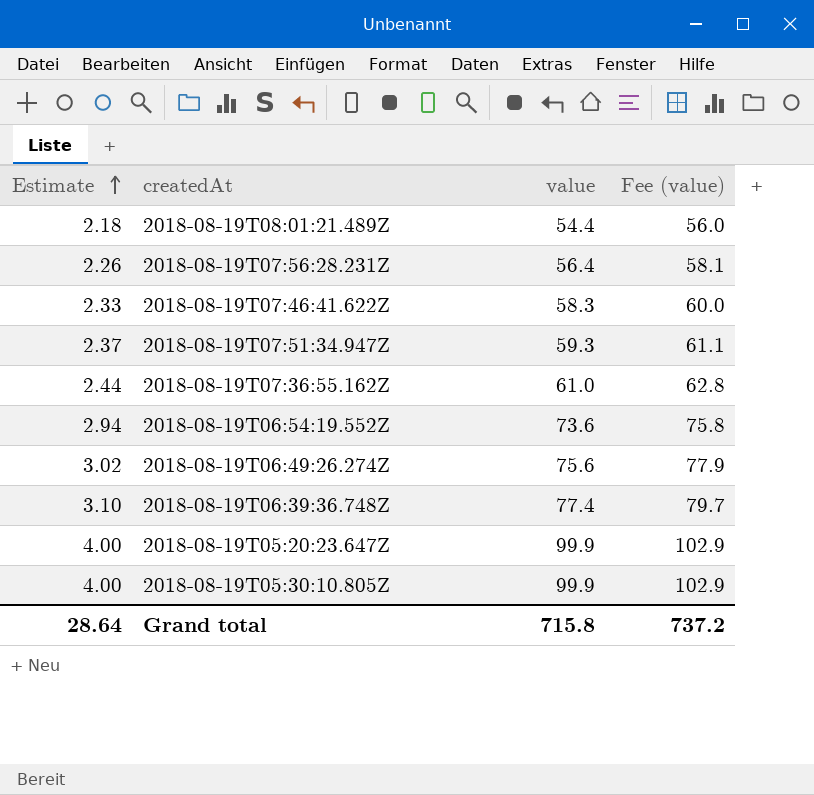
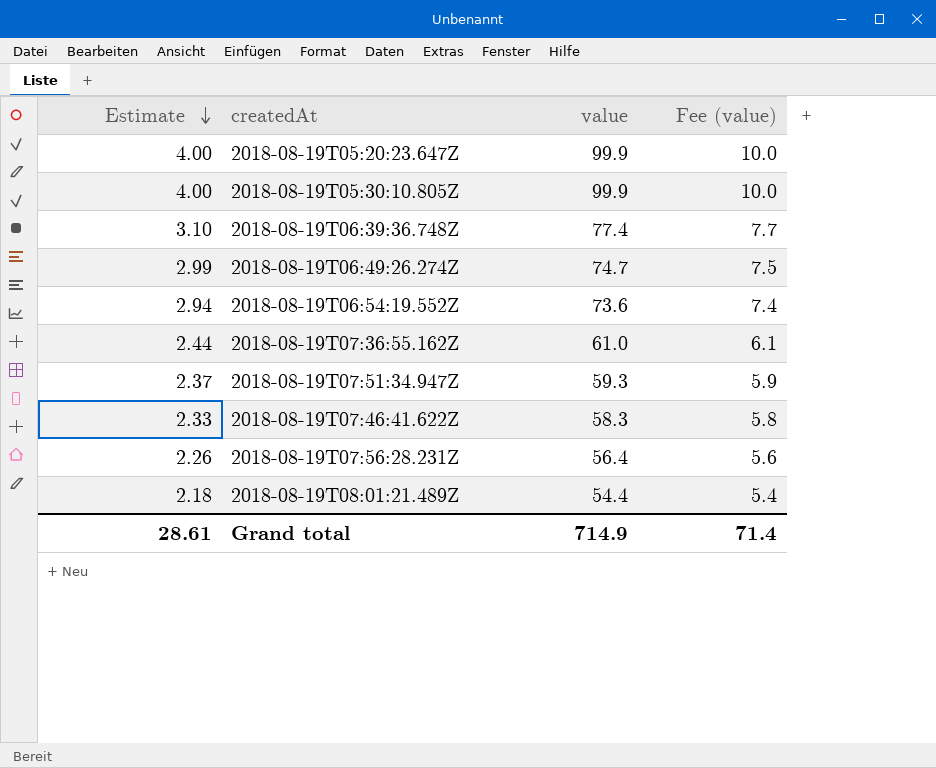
row order: Estimate ascending -> Estimate descending
column Fee (value) | formula: [value] * 1.03 -> [value] * 0.1
2018-08-19T06:49:26.274Z | Estimate: 3.02 -> 2.99
2018-08-19T06:49:26.274Z | value: 75.6 -> 74.7
Grand total | Estimate: 28.64 -> 28.61
Grand total | value: 715.8 -> 714.9
Grand total | Fee (value): 737.2 -> 71.4

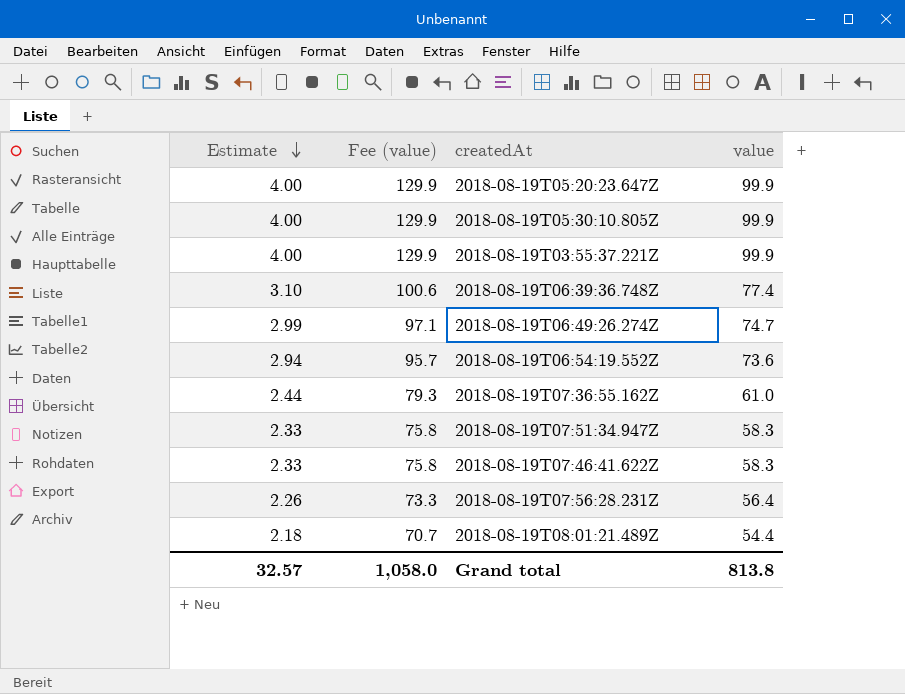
column Fee (value) | formula: [value] * 0.1 -> [value] * 1.3
column Fee (value) | position: 4 -> 2
row 2018-08-19T03:55:37.221Z: none -> 4.00 | 129.9 | 99.9
2018-08-19T07:51:34.947Z | Estimate: 2.37 -> 2.33
2018-08-19T07:51:34.947Z | value: 59.3 -> 58.3
Grand total | Estimate: 28.61 -> 32.57
Grand total | Fee (value): 71.4 -> 1,058.0
Grand total | value: 714.9 -> 813.8

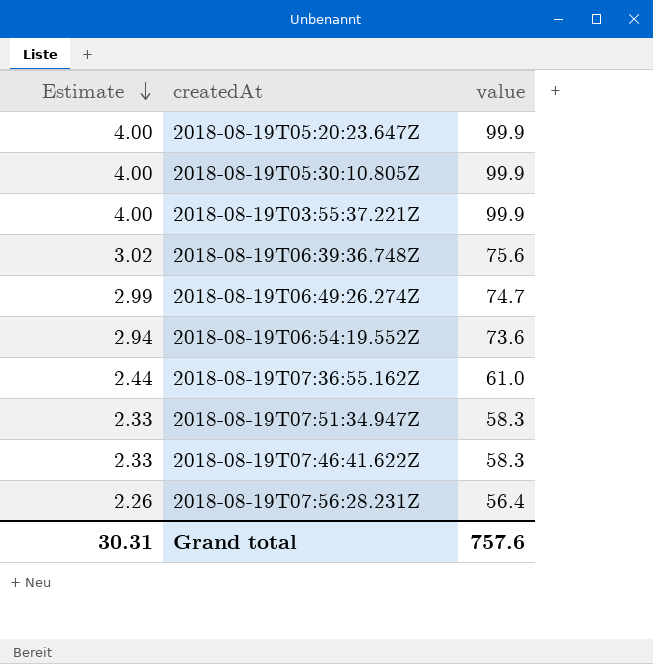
column Fee (value) | formula: [value] * 1.3 -> none
row 2018-08-19T08:01:21.489Z: 2.18 | 70.7 | 54.4 -> none
2018-08-19T06:39:36.748Z | Estimate: 3.10 -> 3.02
2018-08-19T06:39:36.748Z | value: 77.4 -> 75.6
Grand total | Estimate: 32.57 -> 30.31
Grand total | value: 813.8 -> 757.6

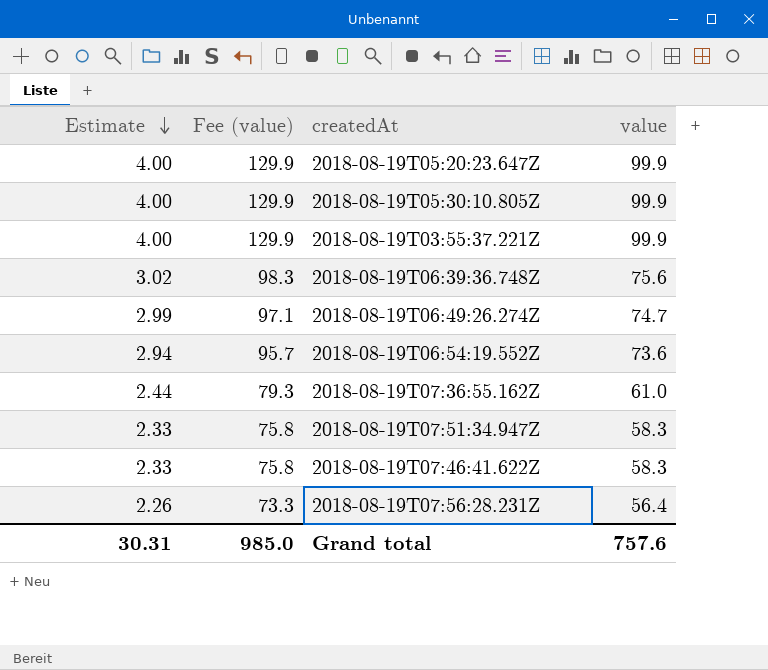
column Fee (value) | formula: none -> [value] * 1.3

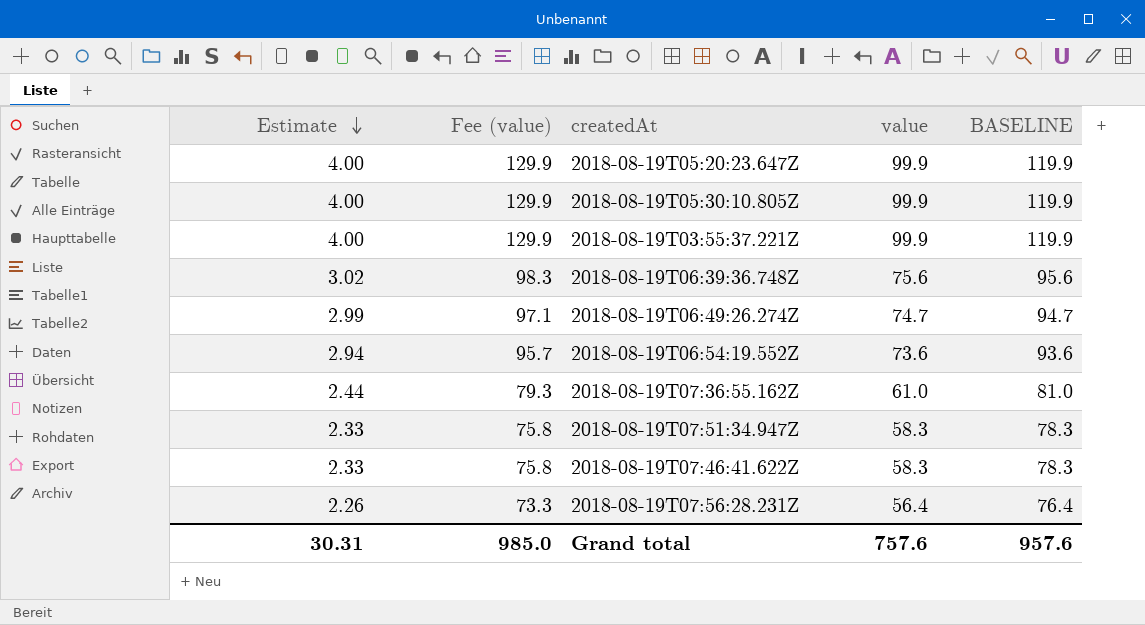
column BASELINE | formula: none -> [value] + 20

